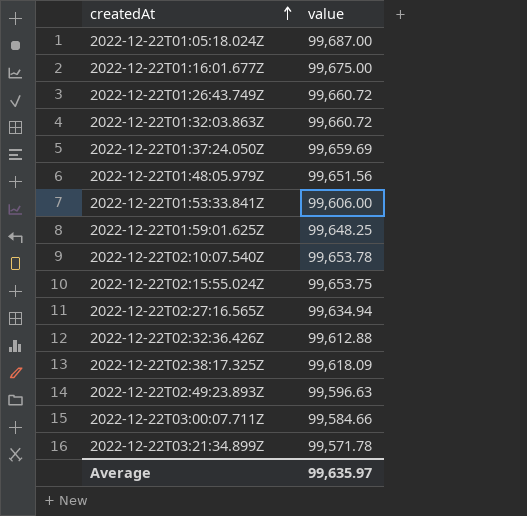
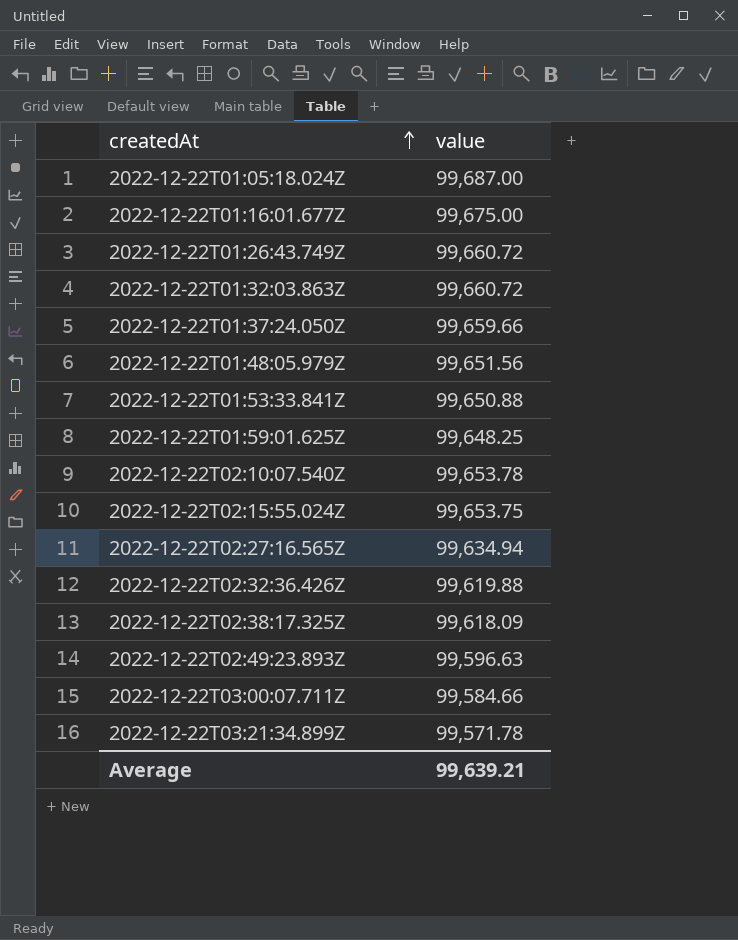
2022-12-22T01:37:24.050Z | value: 99,659.69 -> 99,659.66
2022-12-22T01:53:33.841Z | value: 99,606.00 -> 99,650.88
2022-12-22T02:32:36.426Z | value: 99,612.88 -> 99,619.88
Average | value: 99,635.97 -> 99,639.21

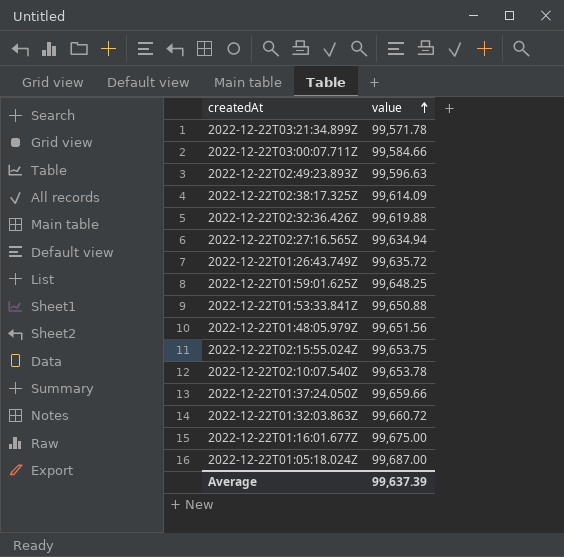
row order: createdAt ascending -> value ascending
2022-12-22T02:38:17.325Z | value: 99,618.09 -> 99,614.09
2022-12-22T01:26:43.749Z | value: 99,660.72 -> 99,635.72
Average | value: 99,639.21 -> 99,637.39

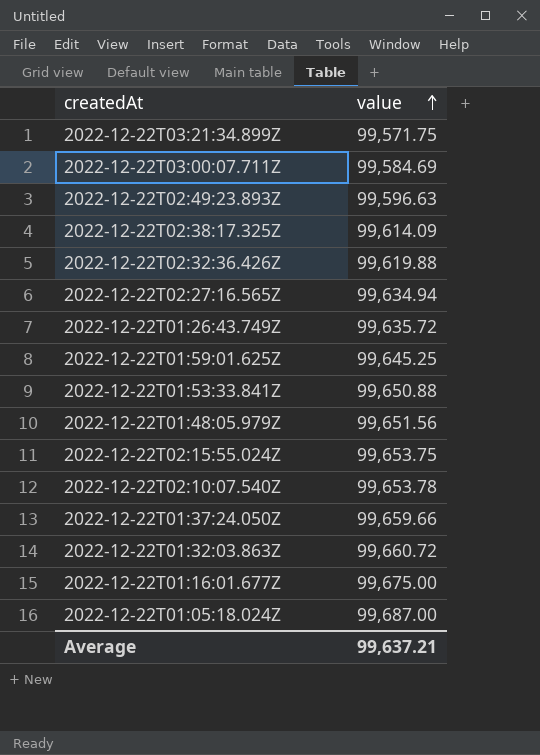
2022-12-22T03:21:34.899Z | value: 99,571.78 -> 99,571.75
2022-12-22T03:00:07.711Z | value: 99,584.66 -> 99,584.69
2022-12-22T01:59:01.625Z | value: 99,648.25 -> 99,645.25
Average | value: 99,637.39 -> 99,637.21

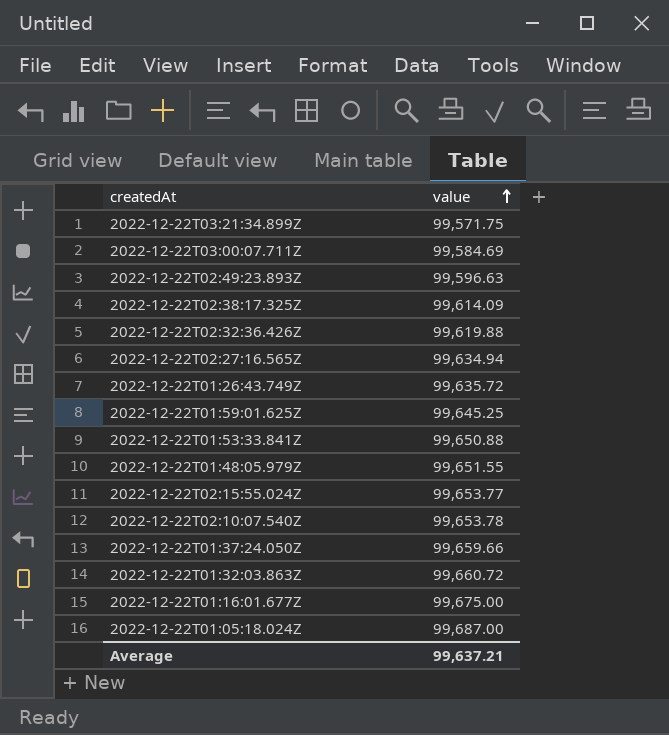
2022-12-22T01:48:05.979Z | value: 99,651.56 -> 99,651.55
2022-12-22T02:15:55.024Z | value: 99,653.75 -> 99,653.77

